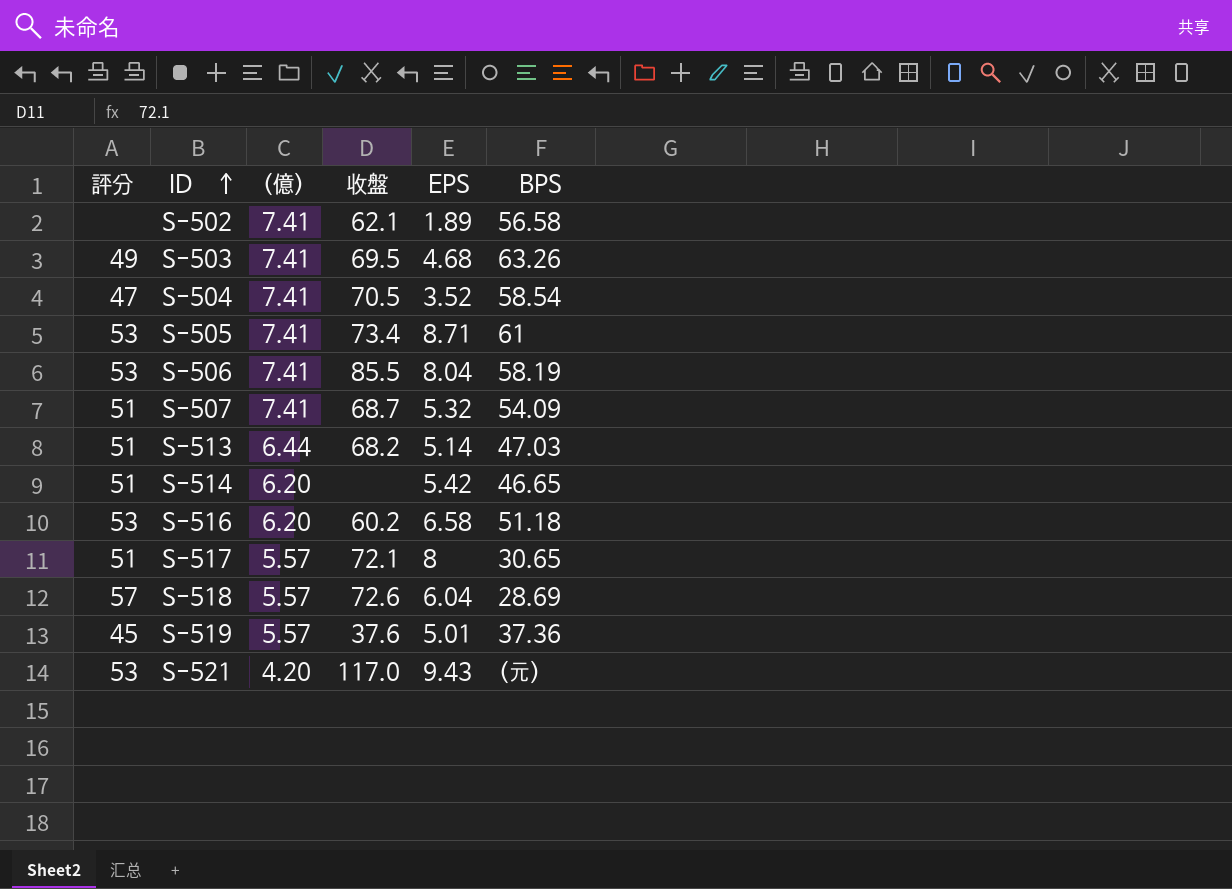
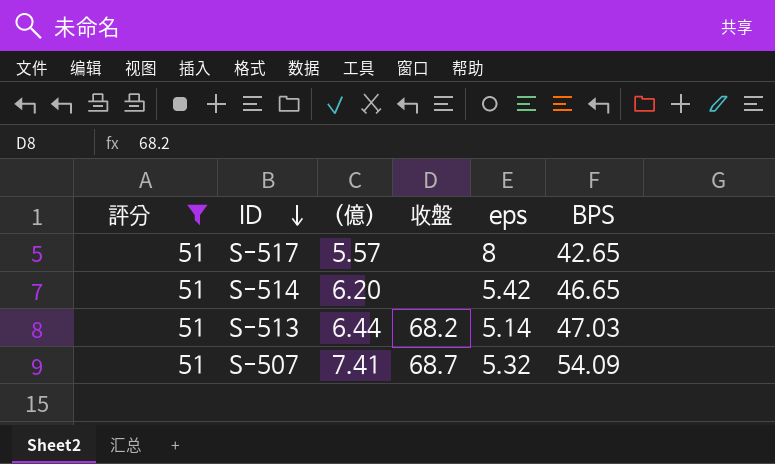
filter: none -> 評分 = 51
row order: ID ascending -> ID descending
column name: EPS -> eps
S-517 | 收盤: 72.1 -> none
S-517 | BPS: 30.65 -> 42.65

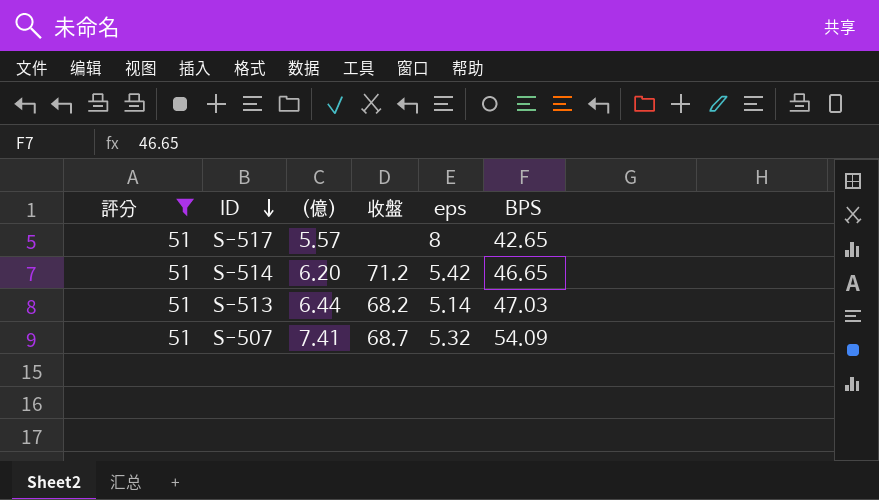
S-514 | 收盤: none -> 71.2

